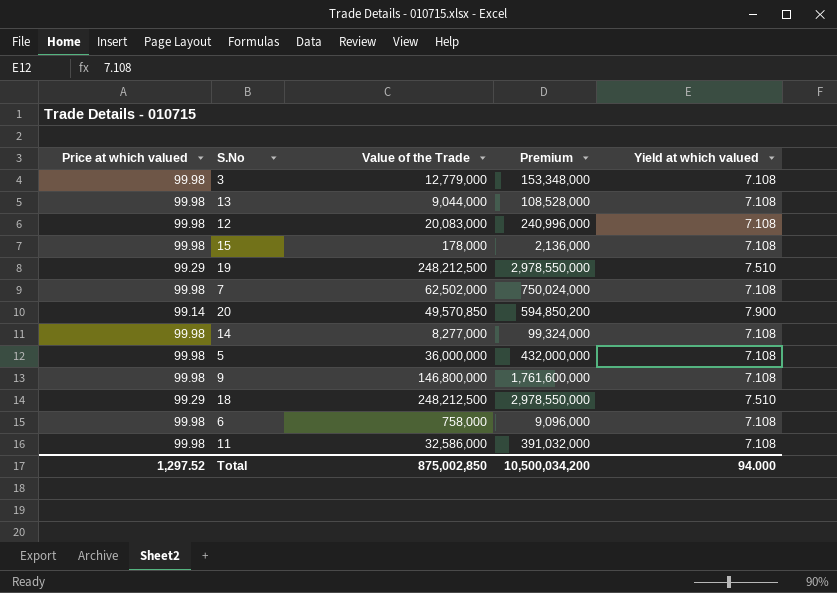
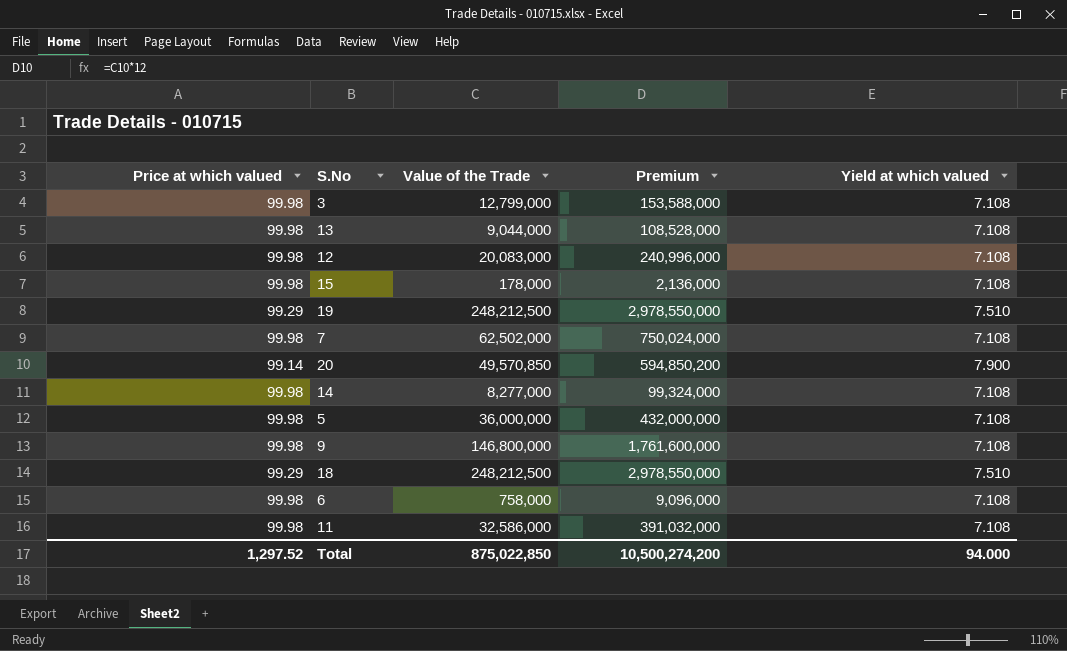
3 | Value of the Trade: 12,779,000 -> 12,799,000
3 | Premium: 153,348,000 -> 153,588,000
Total | Value of the Trade: 875,002,850 -> 875,022,850
Total | Premium: 10,500,034,200 -> 10,500,274,200

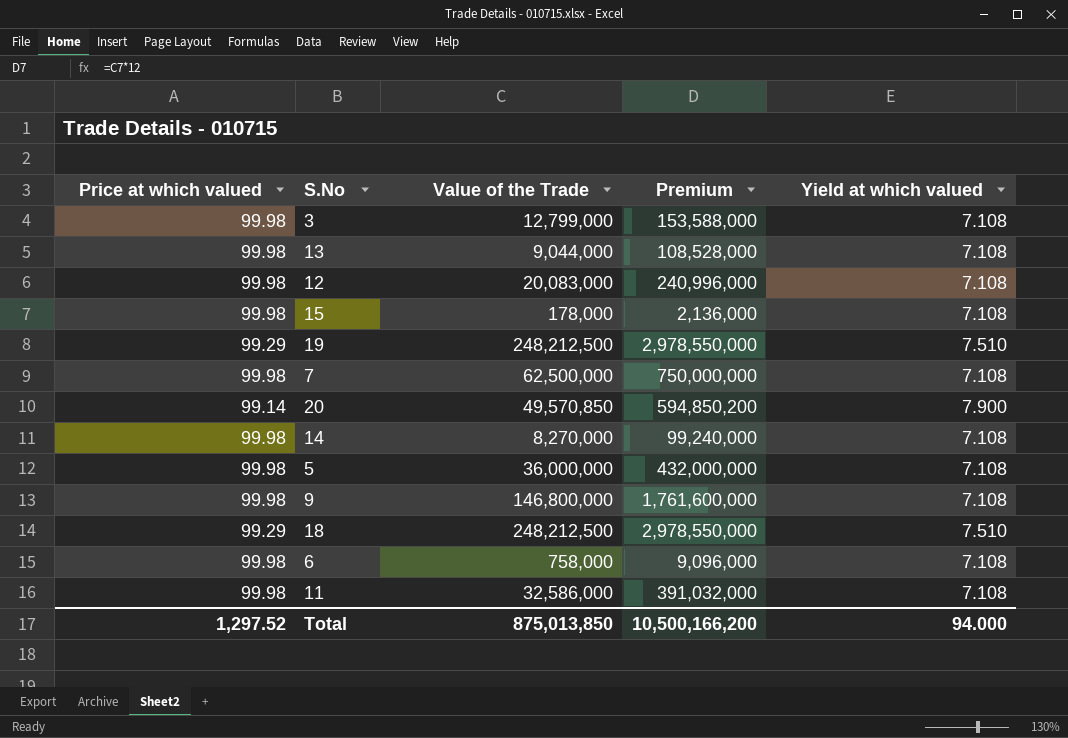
7 | Value of the Trade: 62,502,000 -> 62,500,000
7 | Premium: 750,024,000 -> 750,000,000
14 | Value of the Trade: 8,277,000 -> 8,270,000
14 | Premium: 99,324,000 -> 99,240,000
Total | Value of the Trade: 875,022,850 -> 875,013,850
Total | Premium: 10,500,274,200 -> 10,500,166,200

